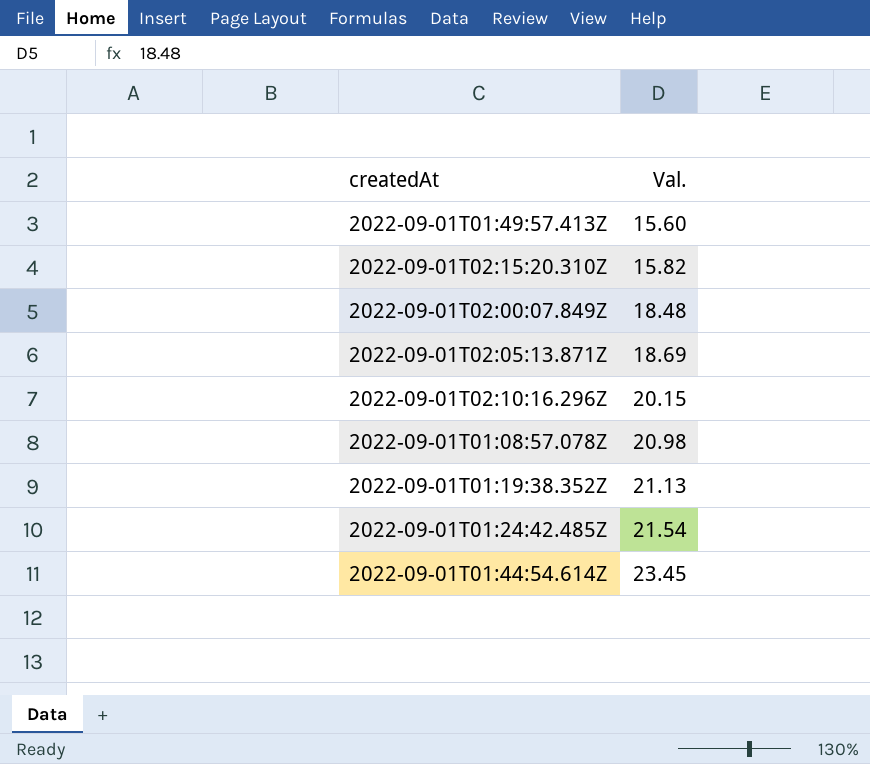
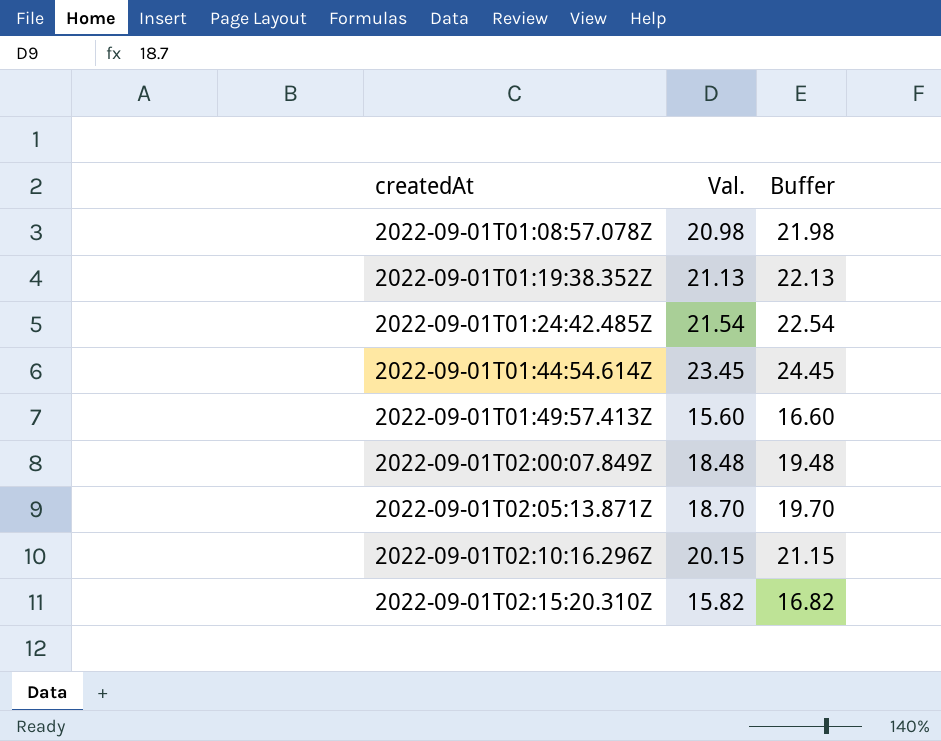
row order: Val. ascending -> createdAt ascending
column Buffer | formula: none -> [Val.] + 1
2022-09-01T02:05:13.871Z | Val.: 18.69 -> 18.70

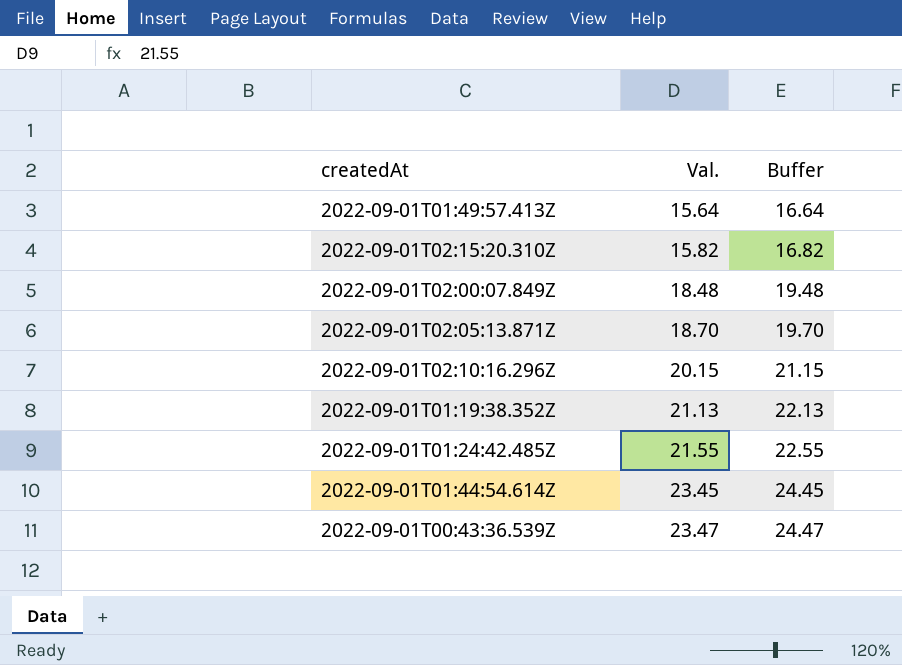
row order: createdAt ascending -> Val. ascending
row 2022-09-01T01:08:57.078Z: 20.98 | 21.98 -> none
2022-09-01T01:49:57.413Z | Val.: 15.60 -> 15.64
2022-09-01T01:49:57.413Z | Buffer: 16.60 -> 16.64
2022-09-01T01:24:42.485Z | Val.: 21.54 -> 21.55
2022-09-01T01:24:42.485Z | Buffer: 22.54 -> 22.55
row 2022-09-01T00:43:36.539Z: none -> 23.47 | 24.47

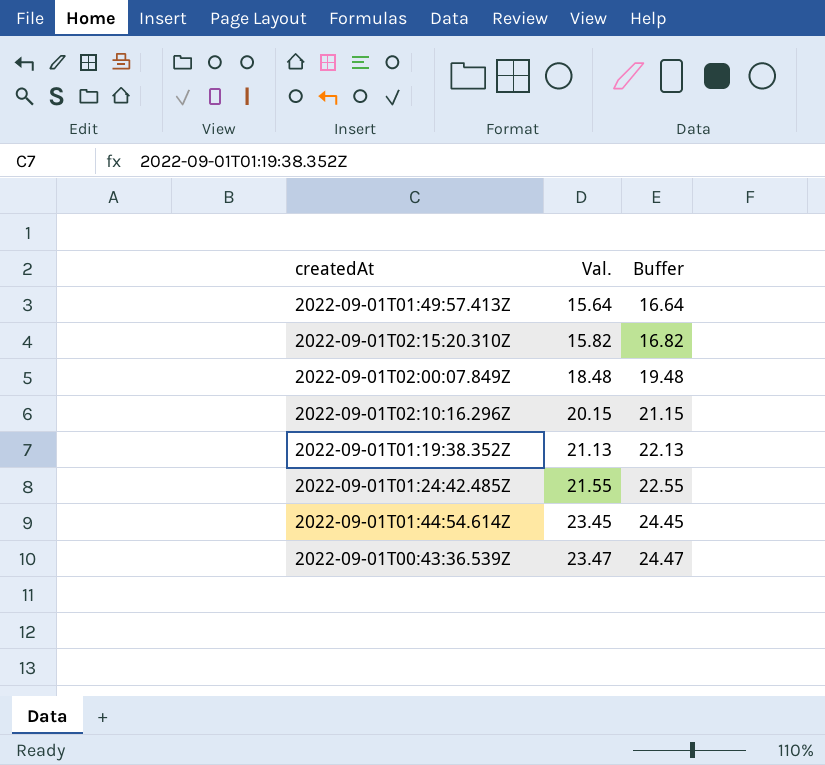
row 2022-09-01T02:05:13.871Z: 18.70 | 19.70 -> none

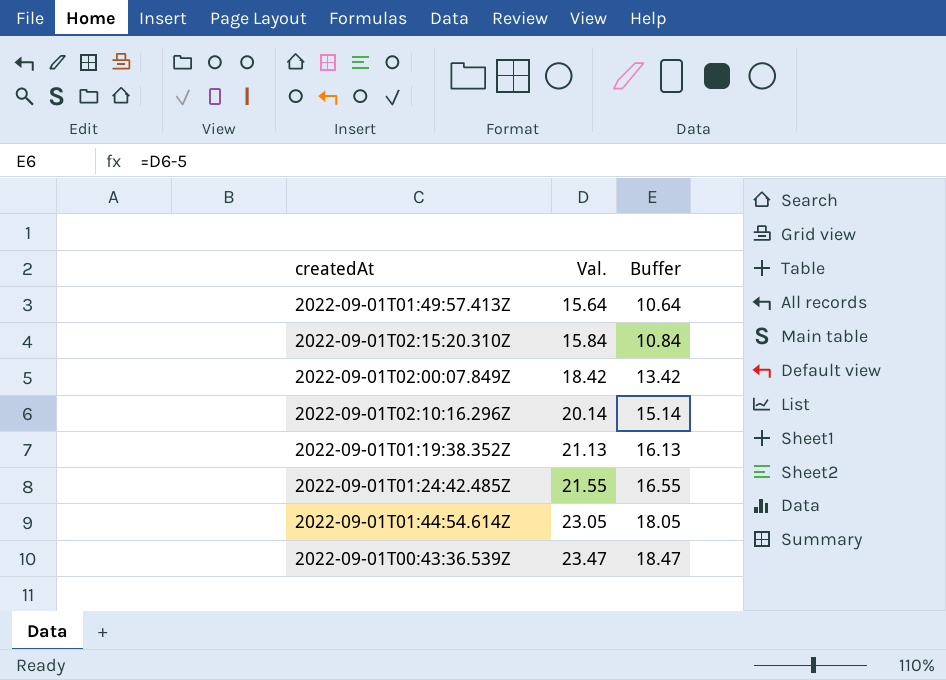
column Buffer | formula: [Val.] + 1 -> [Val.] - 5
2022-09-01T02:15:20.310Z | Val.: 15.82 -> 15.84
2022-09-01T02:00:07.849Z | Val.: 18.48 -> 18.42
2022-09-01T02:10:16.296Z | Val.: 20.15 -> 20.14
2022-09-01T01:44:54.614Z | Val.: 23.45 -> 23.05

